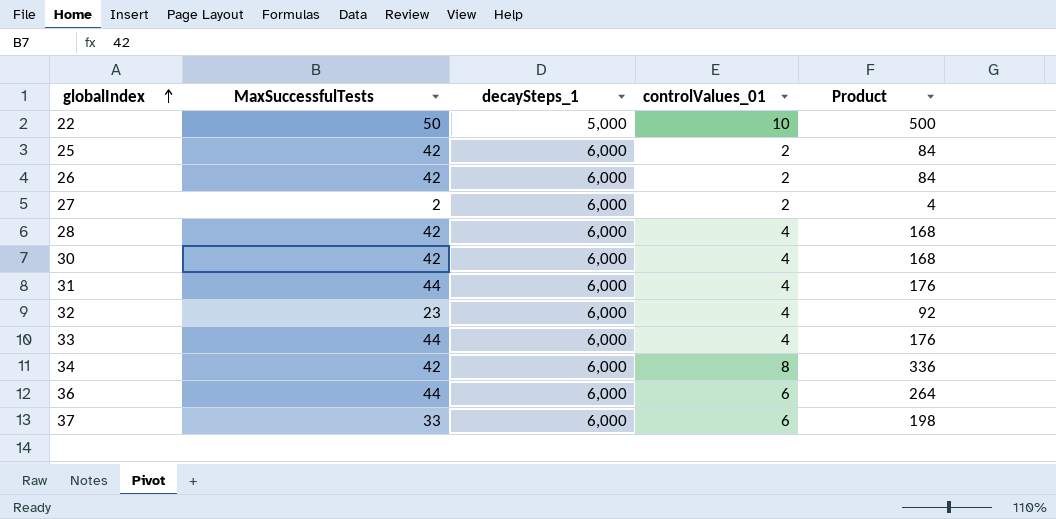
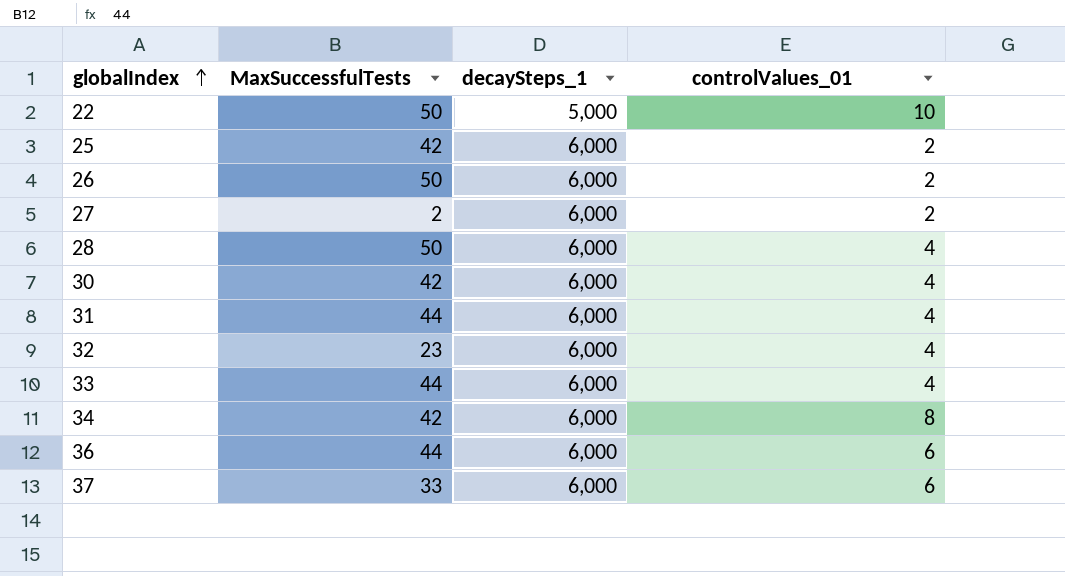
column Product | formula: [MaxSuccessfulTests] * [controlValues_01] -> none
26 | MaxSuccessfulTests: 42 -> 50
28 | MaxSuccessfulTests: 42 -> 50

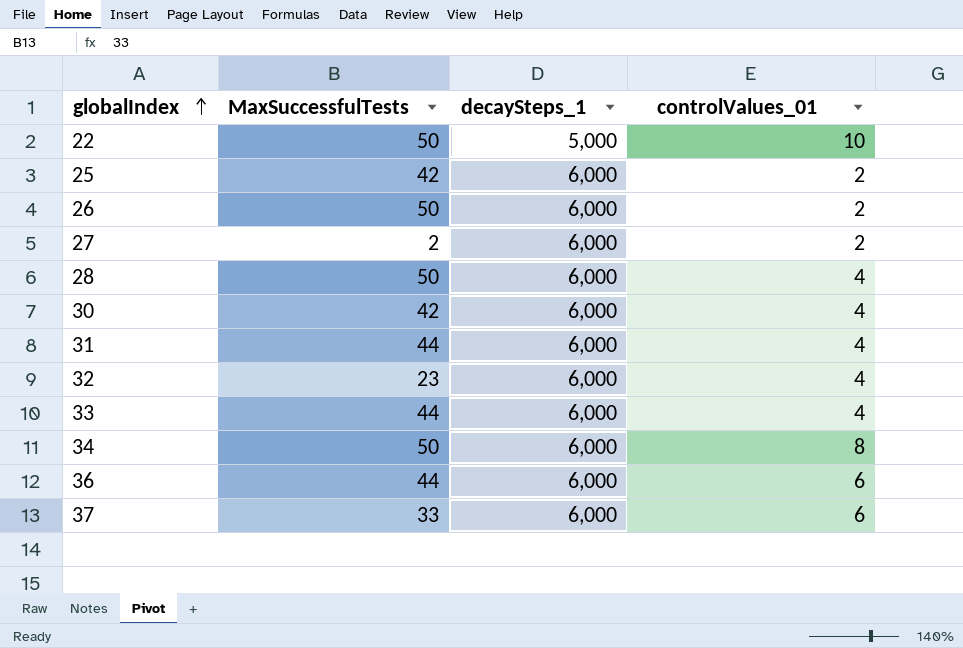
34 | MaxSuccessfulTests: 42 -> 50

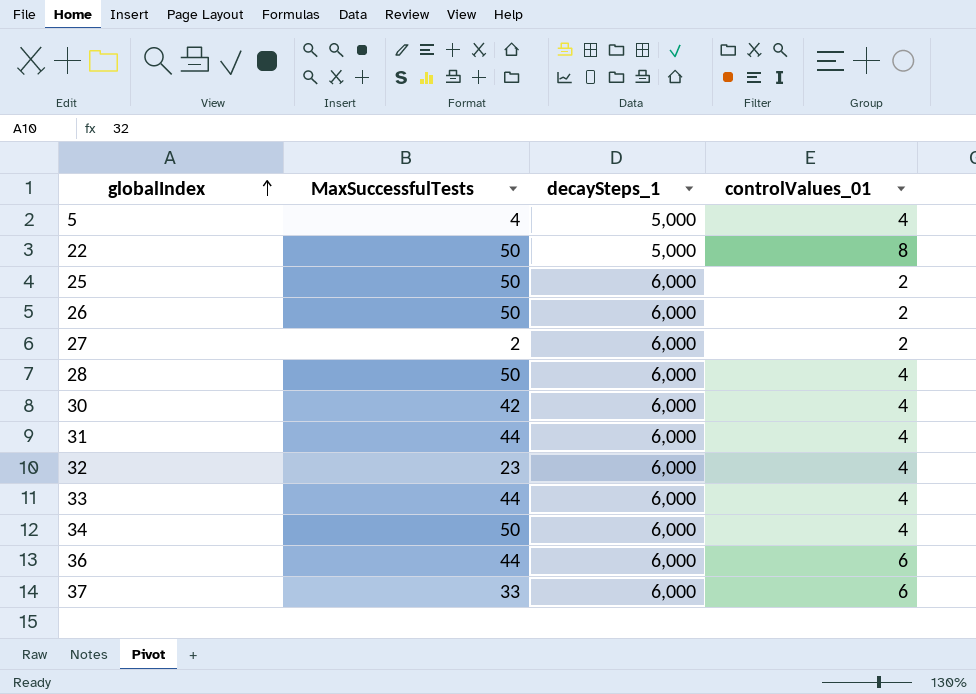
row 5: none -> 4 | 5,000 | 4
22 | controlValues_01: 10 -> 8
25 | MaxSuccessfulTests: 42 -> 50
34 | controlValues_01: 8 -> 4

